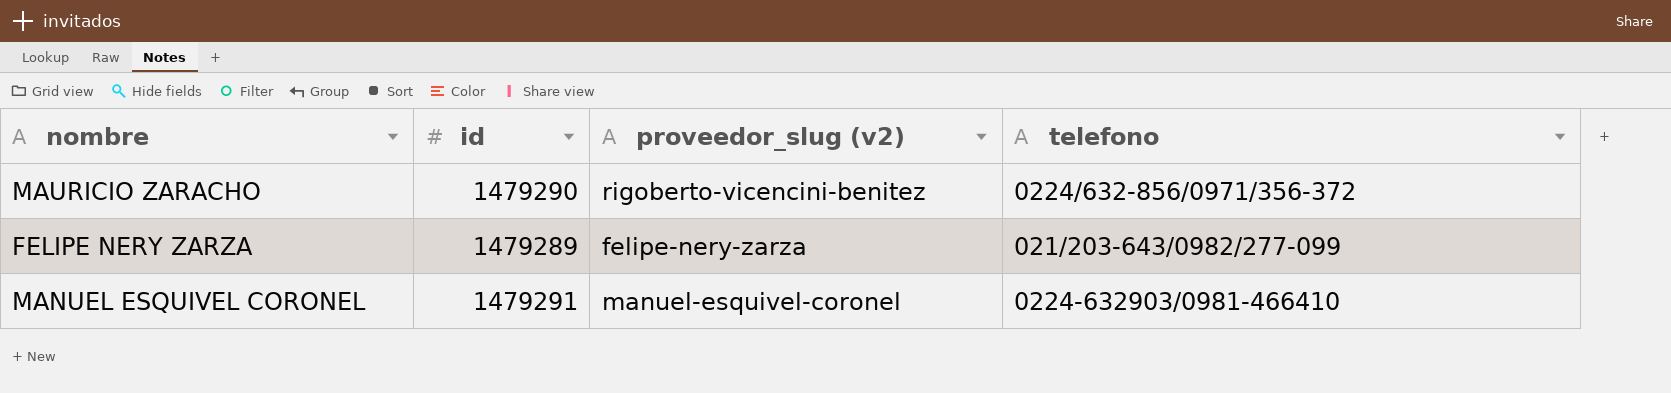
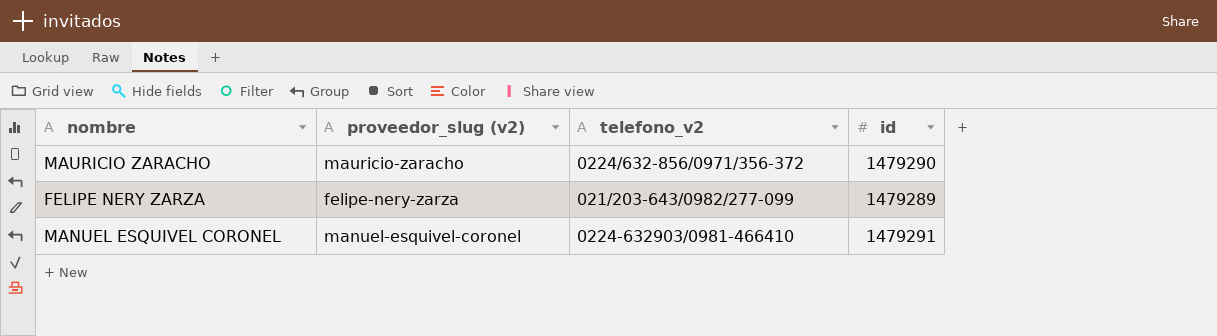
column name: telefono -> telefono_v2
column id | position: 2 -> 4
MAURICIO ZARACHO | proveedor_slug (v2): rigoberto-vicencini-benitez -> mauricio-zaracho

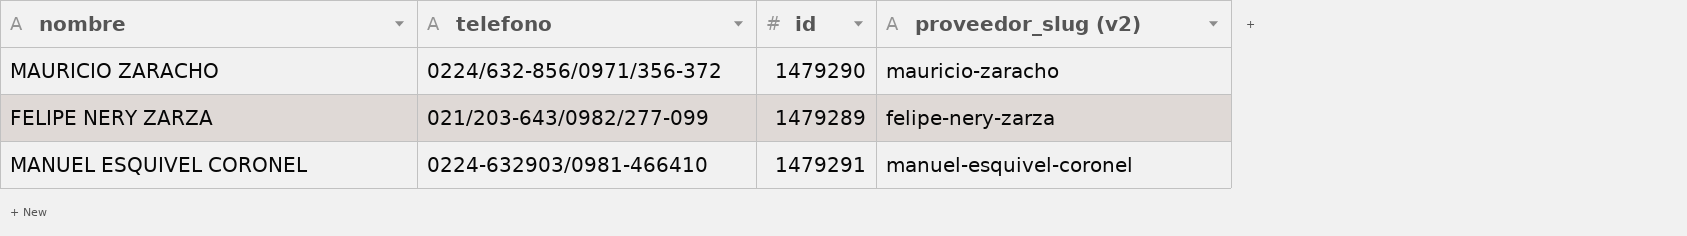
column name: telefono_v2 -> telefono
column proveedor_slug (v2) | position: 2 -> 4

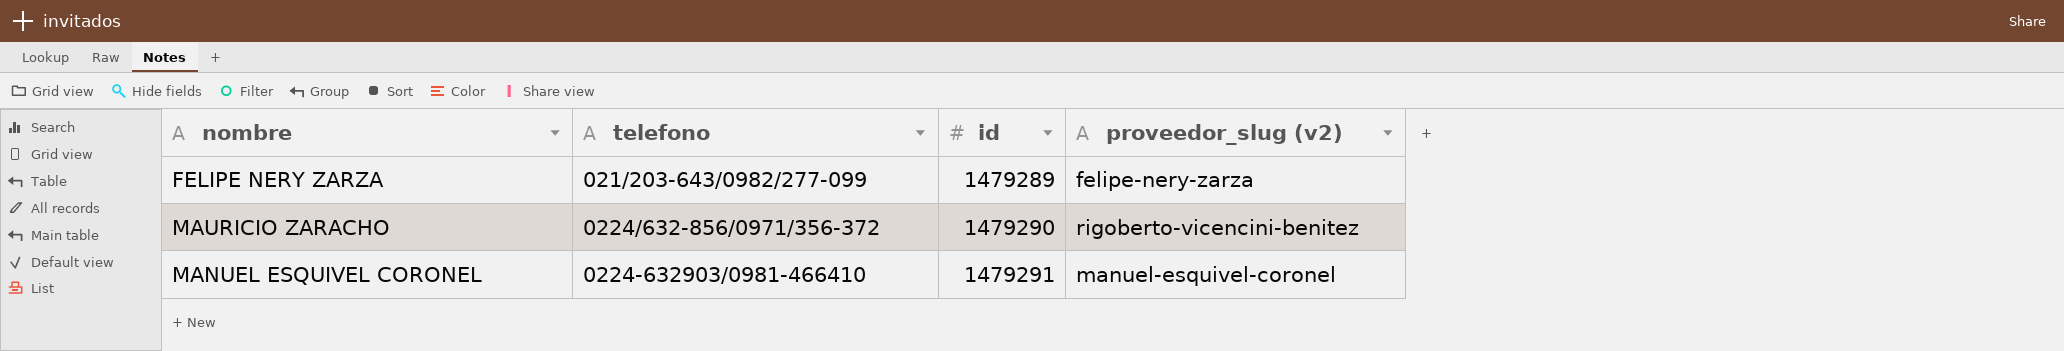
row order: none -> id ascending
MAURICIO ZARACHO | proveedor_slug (v2): mauricio-zaracho -> rigoberto-vicencini-benitez

